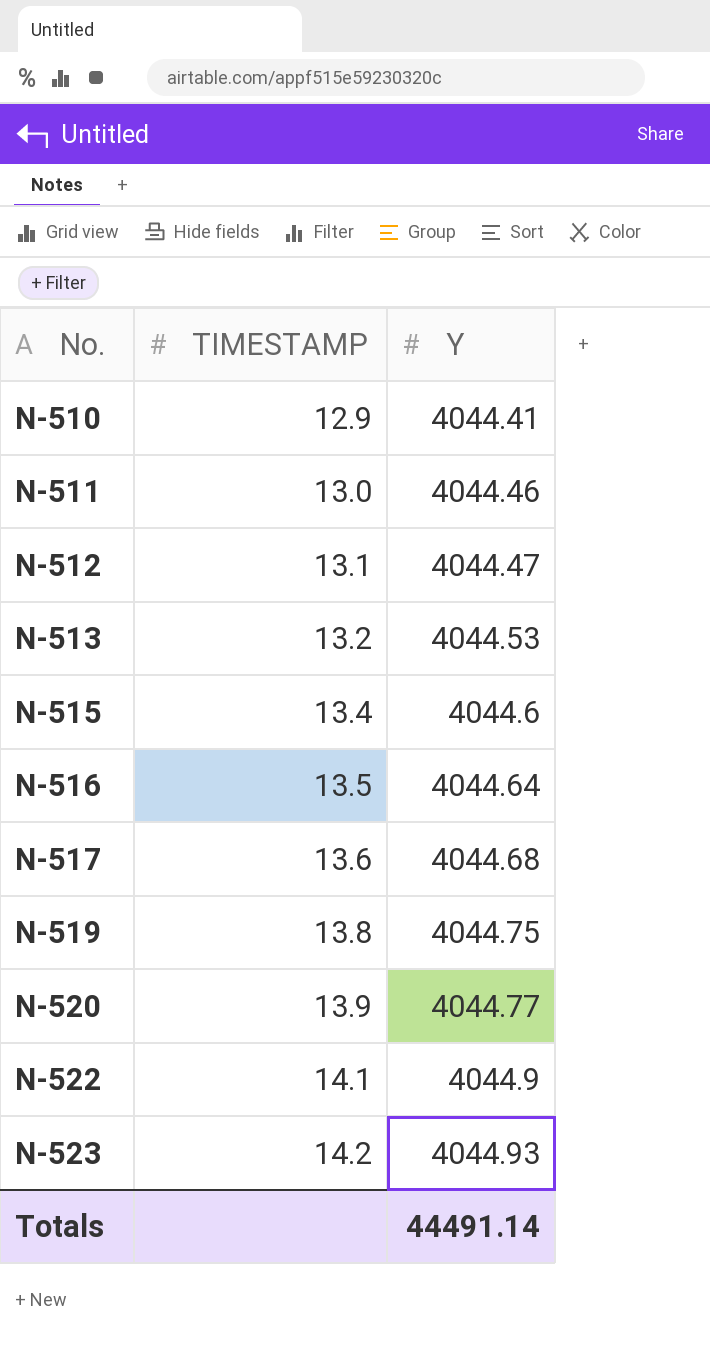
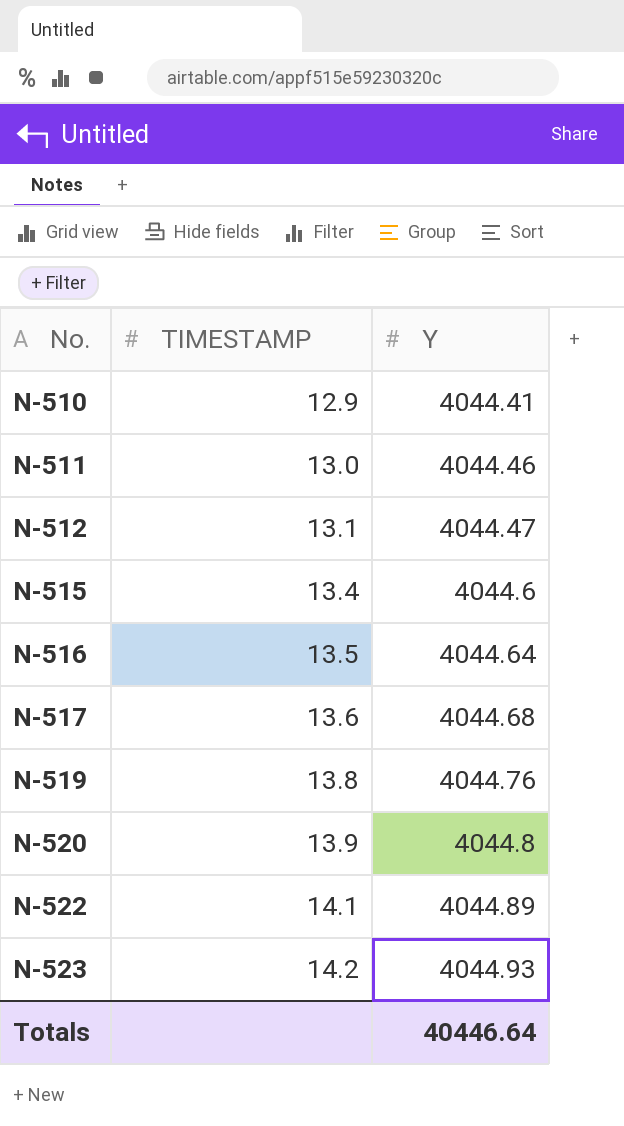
row N-513: 13.2 | 4044.53 -> none
N-519 | Y: 4044.75 -> 4044.76
N-520 | Y: 4044.77 -> 4044.8
N-522 | Y: 4044.9 -> 4044.89
Totals | Y: 44491.14 -> 40446.64

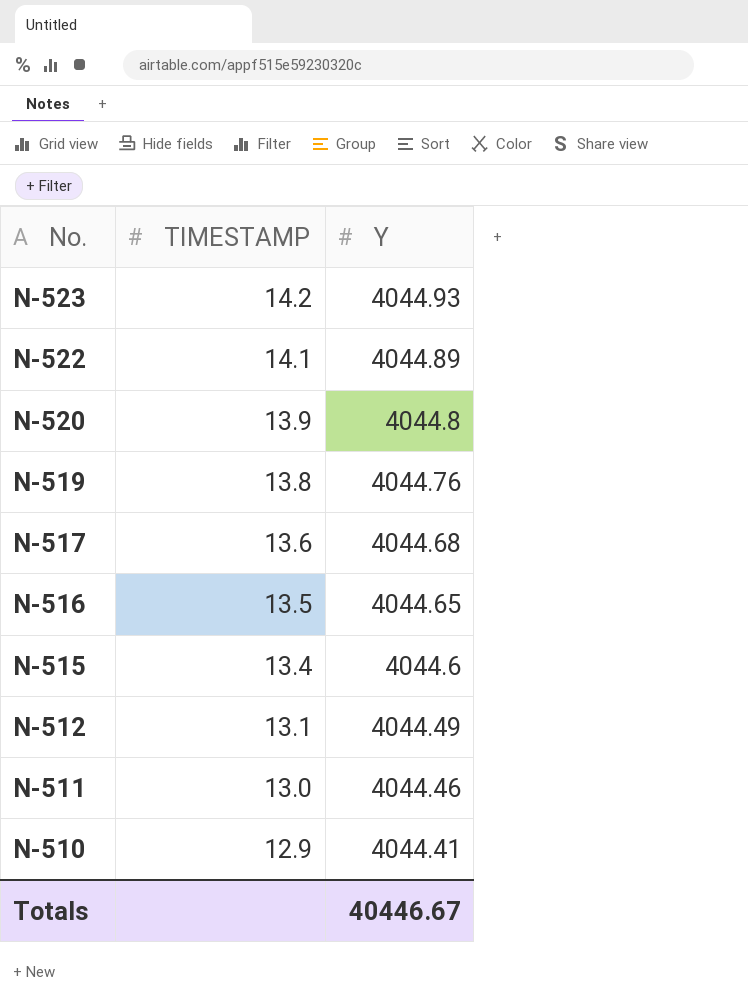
row order: No. ascending -> No. descending
N-516 | Y: 4044.64 -> 4044.65
N-512 | Y: 4044.47 -> 4044.49
Totals | Y: 40446.64 -> 40446.67

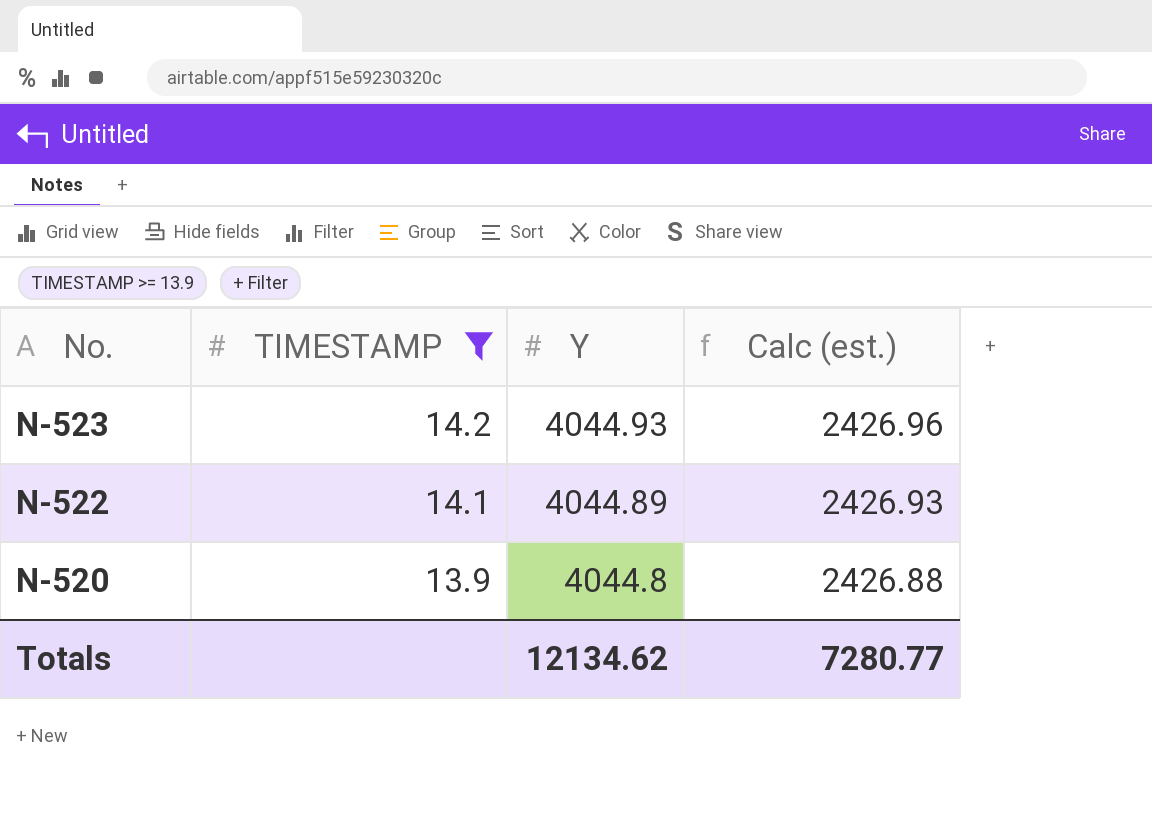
filter: none -> TIMESTAMP >= 13.9
column Calc (est.) | formula: none -> [Y] * 0.6
Totals | Y: 40446.67 -> 12134.62

